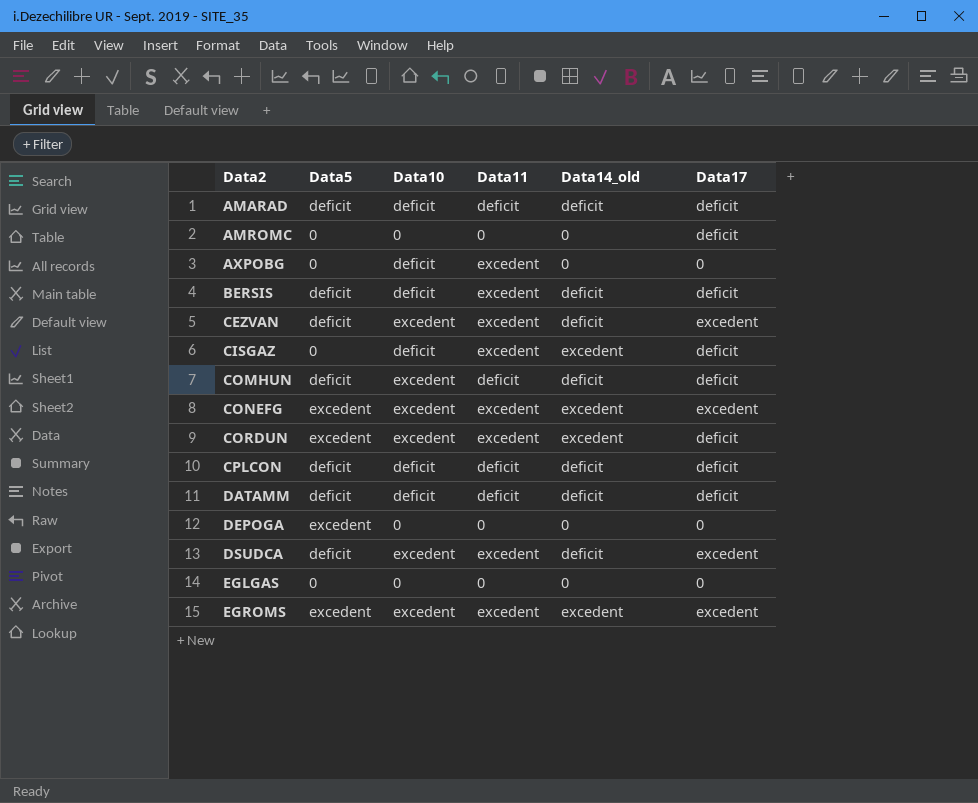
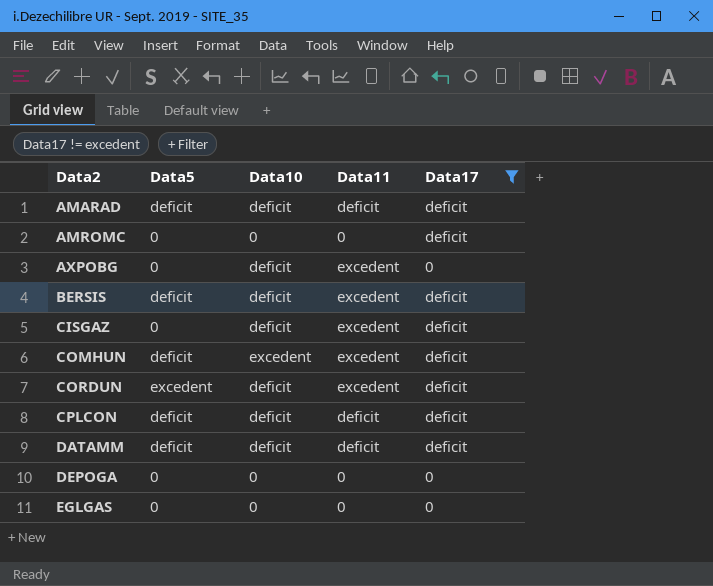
filter: none -> Data17 != excedent
column Data14_old | position: 5 -> none
COMHUN | Data11: deficit -> excedent
CORDUN | Data10: excedent -> deficit
DEPOGA | Data5: excedent -> 0

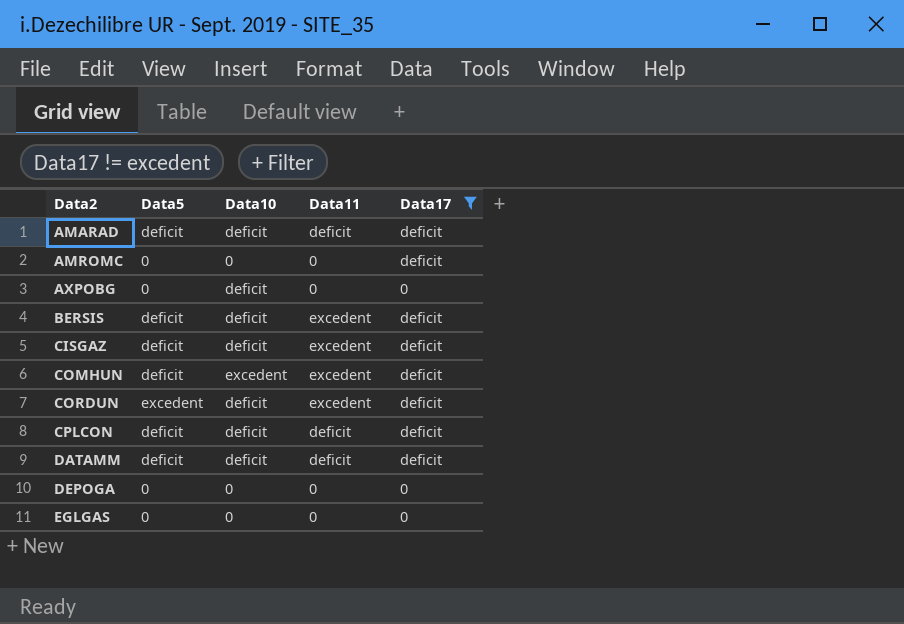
AXPOBG | Data11: excedent -> 0
CISGAZ | Data5: 0 -> deficit

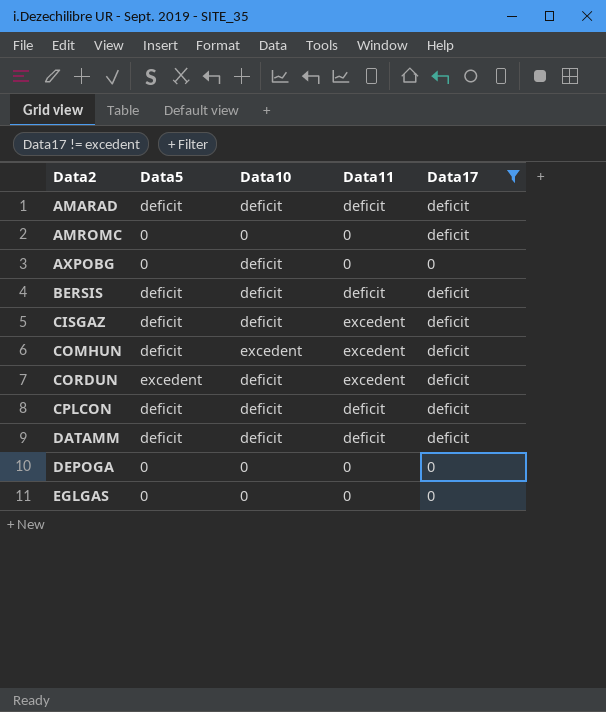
BERSIS | Data11: excedent -> deficit

